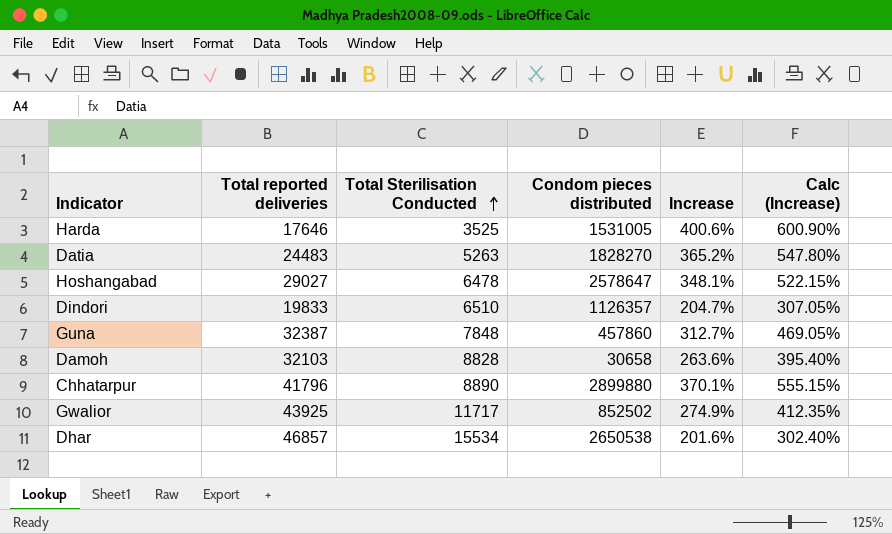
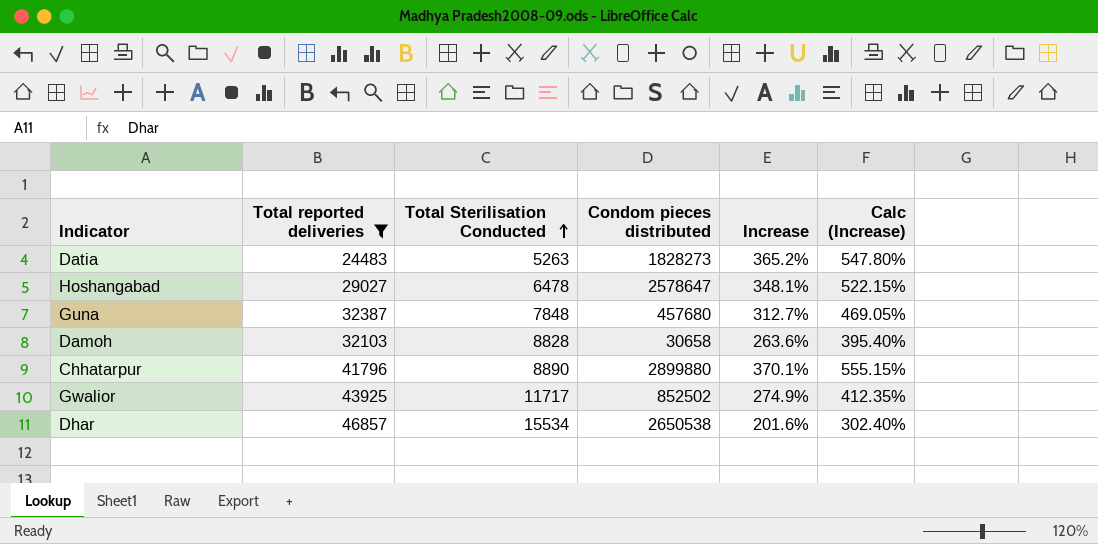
filter: none -> Total reported deliveries >= 24483
Datia | Condom pieces distributed: 1828270 -> 1828273
Guna | Condom pieces distributed: 457860 -> 457680

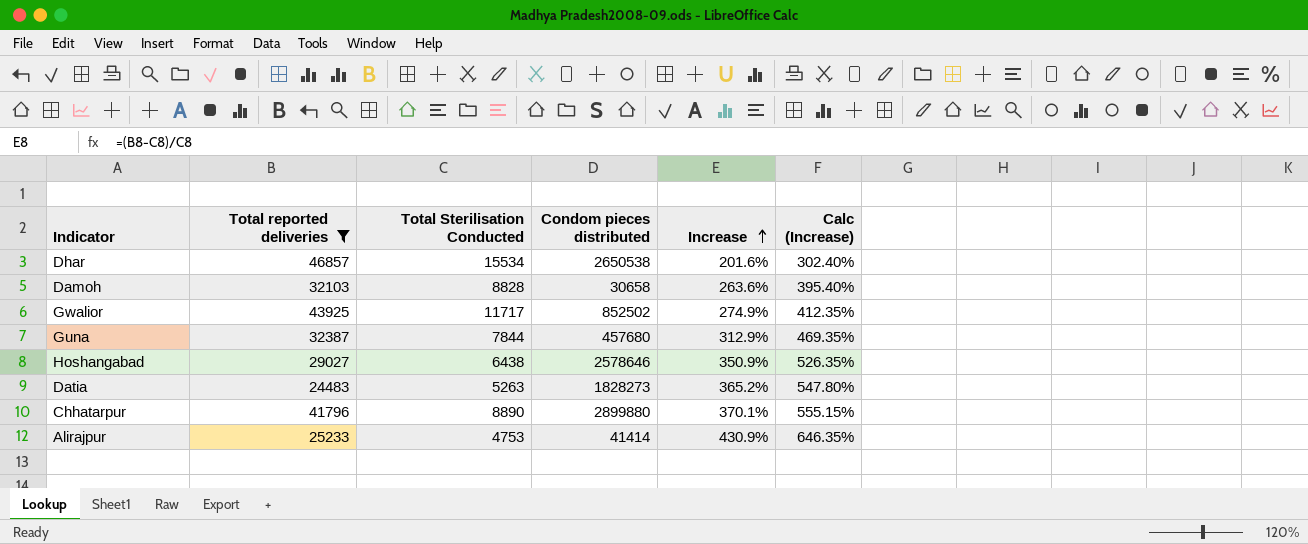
row order: Total Sterilisation Conducted ascending -> Increase ascending
Guna | Total Sterilisation Conducted: 7848 -> 7844
Guna | Increase: 312.7% -> 312.9%
Guna | Calc (Increase): 469.05% -> 469.35%
Hoshangabad | Total Sterilisation Conducted: 6478 -> 6438
Hoshangabad | Condom pieces distributed: 2578647 -> 2578646
Hoshangabad | Increase: 348.1% -> 350.9%
Hoshangabad | Calc (Increase): 522.15% -> 526.35%
row Alirajpur: none -> 25233 | 4753 | 41414 | 430.9% | 646.35%

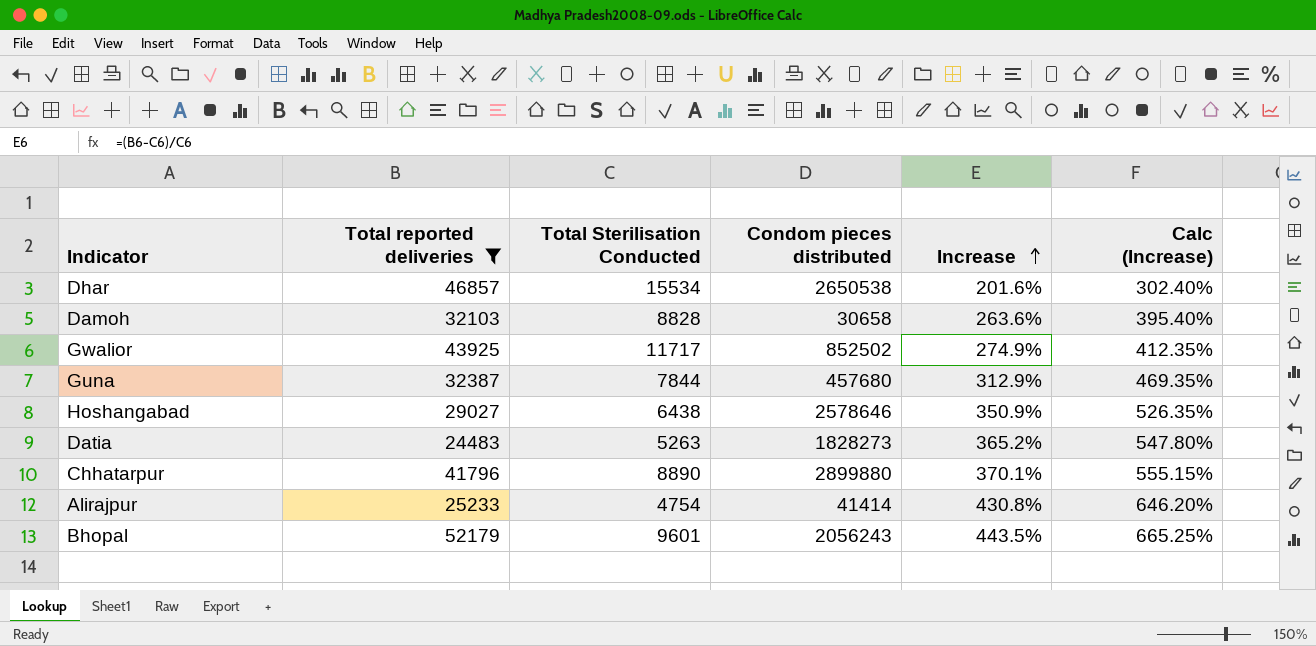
Alirajpur | Total Sterilisation Conducted: 4753 -> 4754
Alirajpur | Increase: 430.9% -> 430.8%
Alirajpur | Calc (Increase): 646.35% -> 646.20%
row Bhopal: none -> 52179 | 9601 | 2056243 | 443.5% | 665.25%

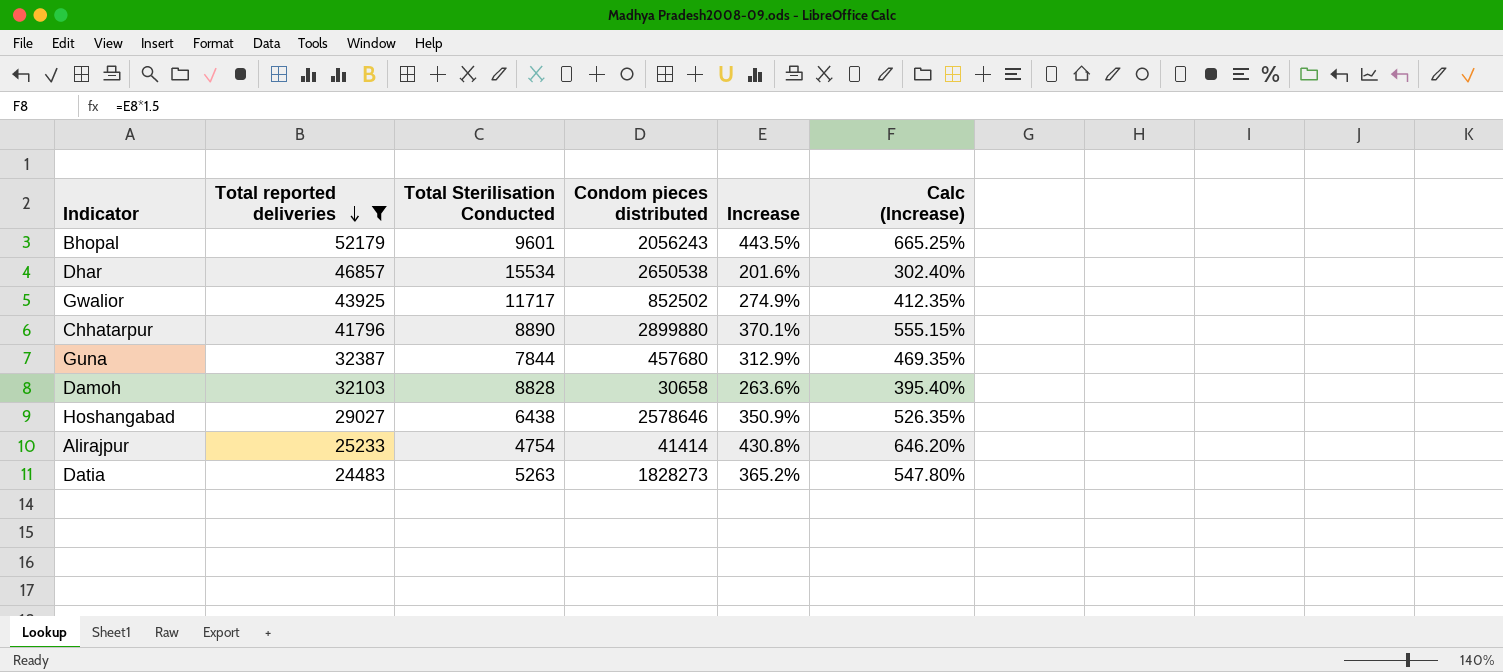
row order: Increase ascending -> Total reported deliveries descending

